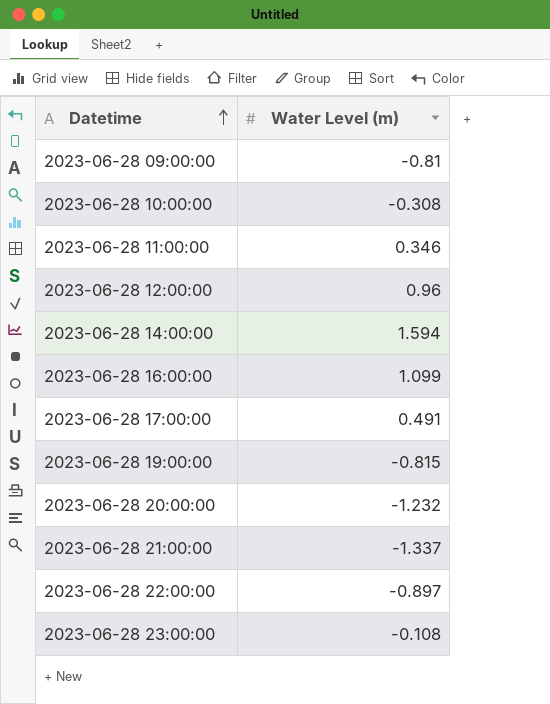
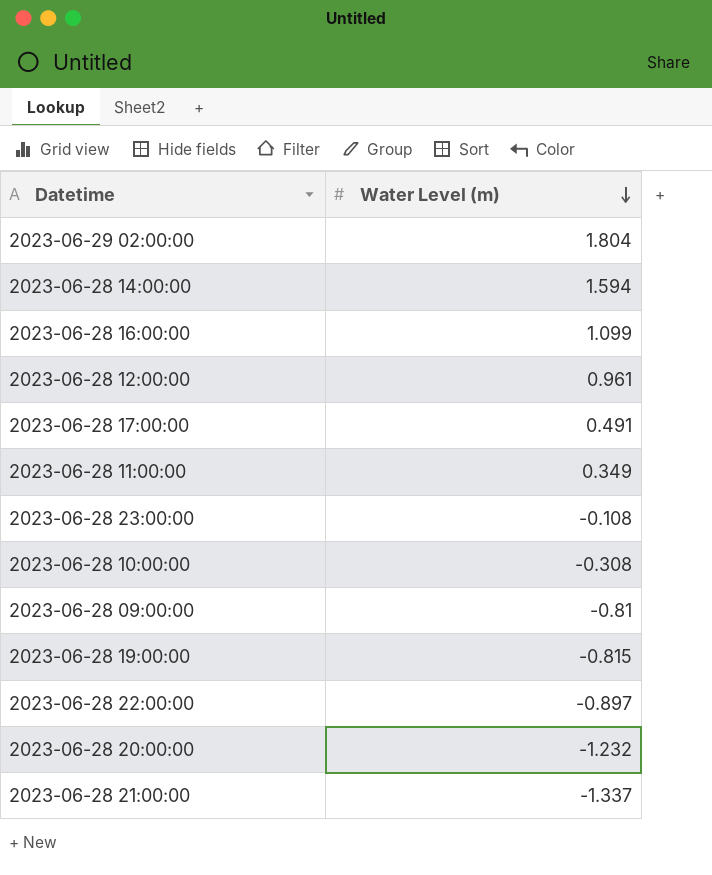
row order: Datetime ascending -> Water Level (m) descending
row 2023-06-29 02:00:00: none -> 1.804
2023-06-28 12:00:00 | Water Level (m): 0.96 -> 0.961
2023-06-28 11:00:00 | Water Level (m): 0.346 -> 0.349

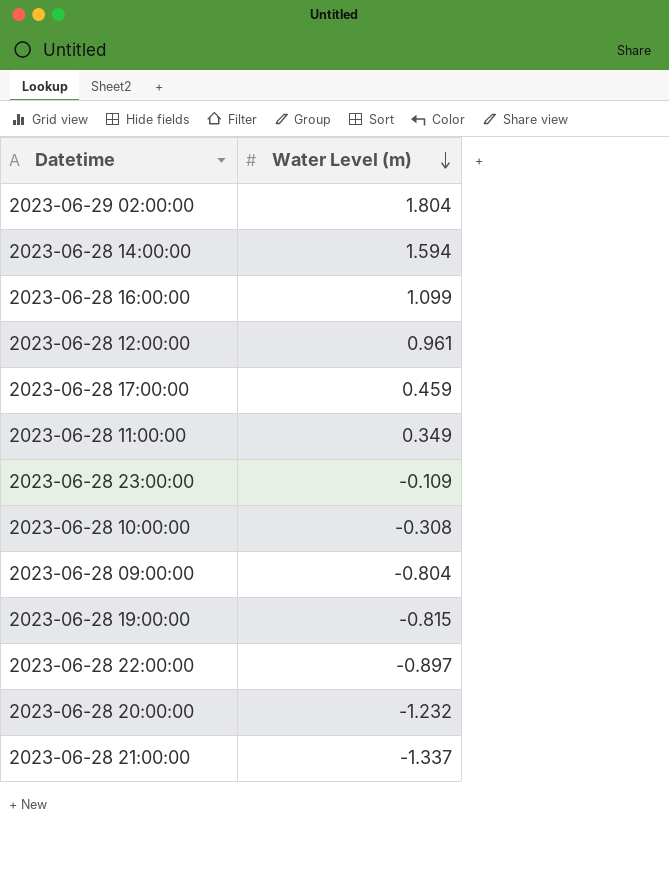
2023-06-28 17:00:00 | Water Level (m): 0.491 -> 0.459
2023-06-28 23:00:00 | Water Level (m): -0.108 -> -0.109
2023-06-28 09:00:00 | Water Level (m): -0.81 -> -0.804

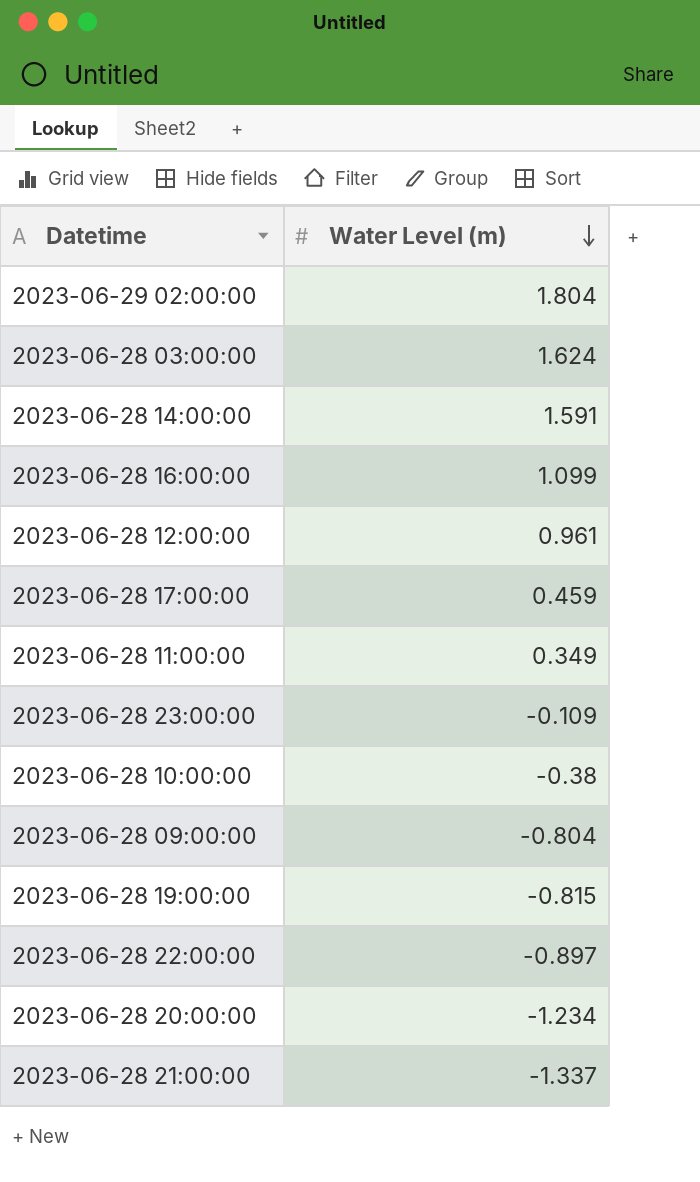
row 2023-06-28 03:00:00: none -> 1.624
2023-06-28 14:00:00 | Water Level (m): 1.594 -> 1.591
2023-06-28 10:00:00 | Water Level (m): -0.308 -> -0.38
2023-06-28 20:00:00 | Water Level (m): -1.232 -> -1.234

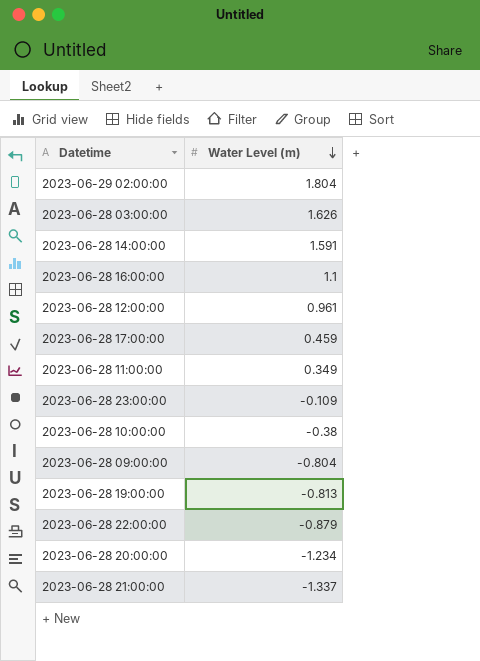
2023-06-28 03:00:00 | Water Level (m): 1.624 -> 1.626
2023-06-28 16:00:00 | Water Level (m): 1.099 -> 1.1
2023-06-28 19:00:00 | Water Level (m): -0.815 -> -0.813
2023-06-28 22:00:00 | Water Level (m): -0.897 -> -0.879

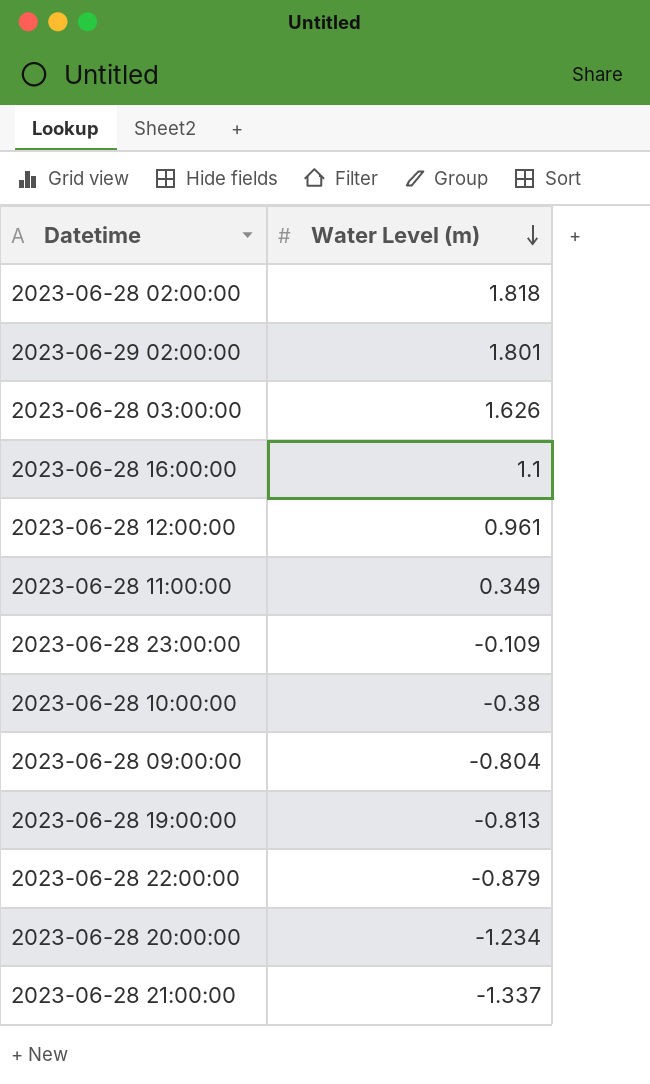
row 2023-06-28 14:00:00: 1.591 -> none
row 2023-06-28 17:00:00: 0.459 -> none
row 2023-06-28 02:00:00: none -> 1.818
2023-06-29 02:00:00 | Water Level (m): 1.804 -> 1.801

